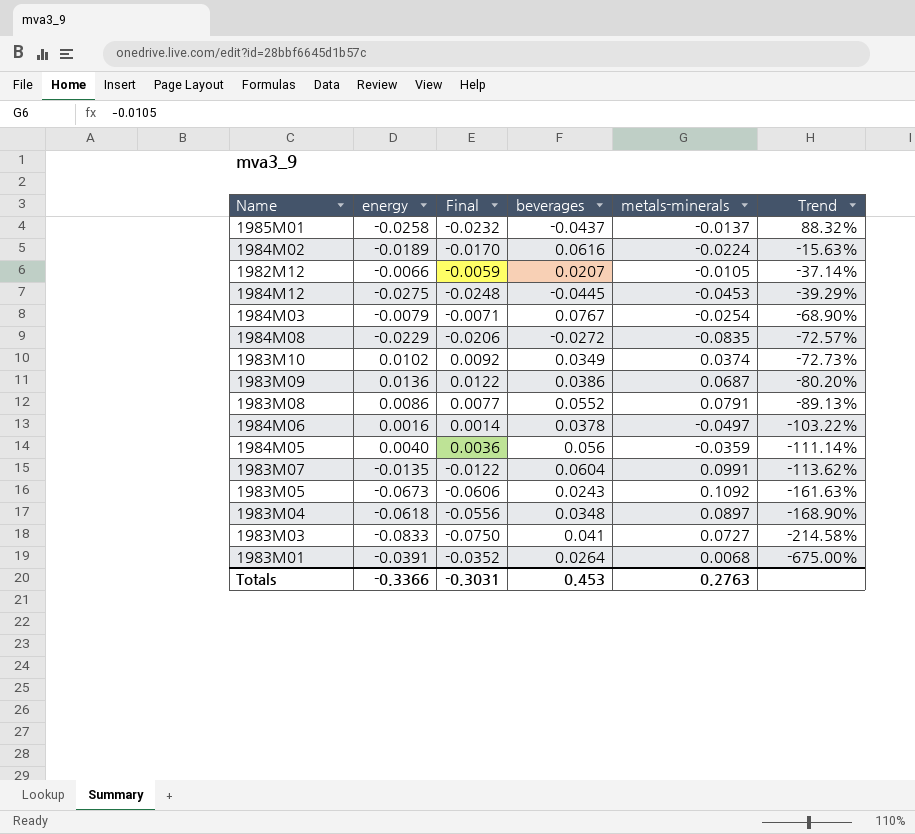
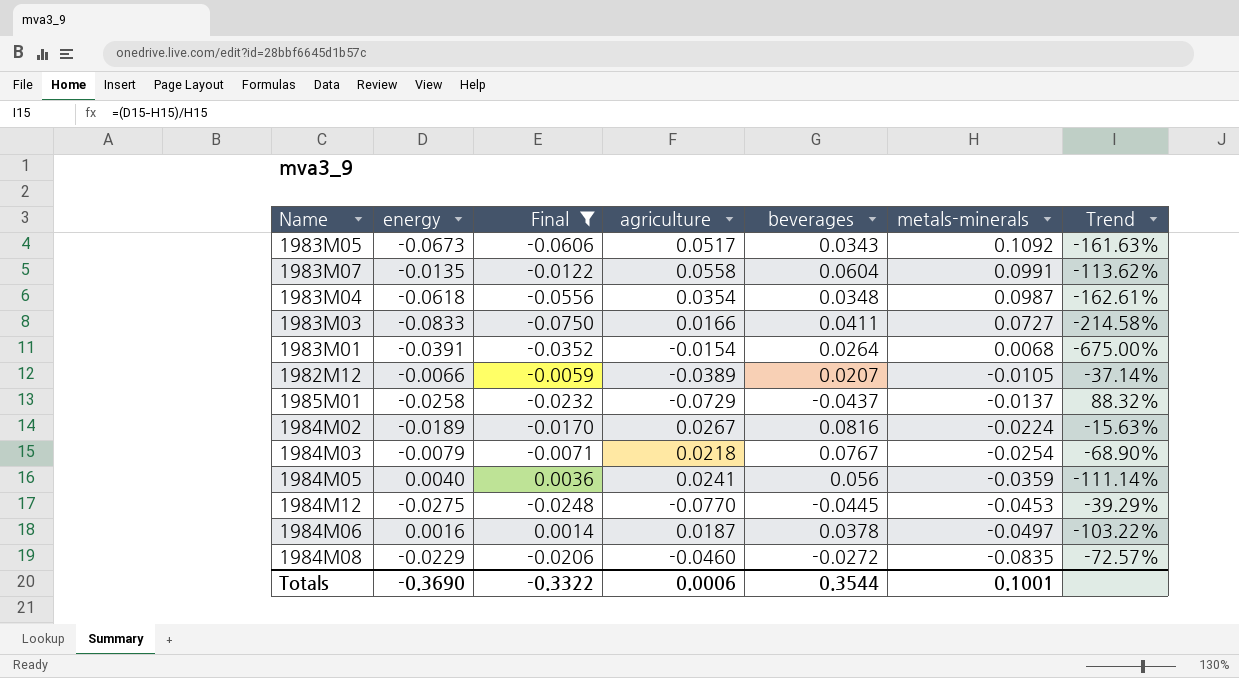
filter: none -> Final <= 0.0036
row order: Trend descending -> metals-minerals descending
column agriculture | position: none -> 4
1983M05 | beverages: 0.0243 -> 0.0343
1983M04 | metals-minerals: 0.0897 -> 0.0987
1983M04 | Trend: -168.90% -> -162.61%
1983M03 | beverages: 0.041 -> 0.0411
1984M02 | beverages: 0.0616 -> 0.0816
Totals | energy: -0.3366 -> -0.3690
Totals | Final: -0.3031 -> -0.3322
Totals | beverages: 0.453 -> 0.3544
Totals | metals-minerals: 0.2763 -> 0.1001

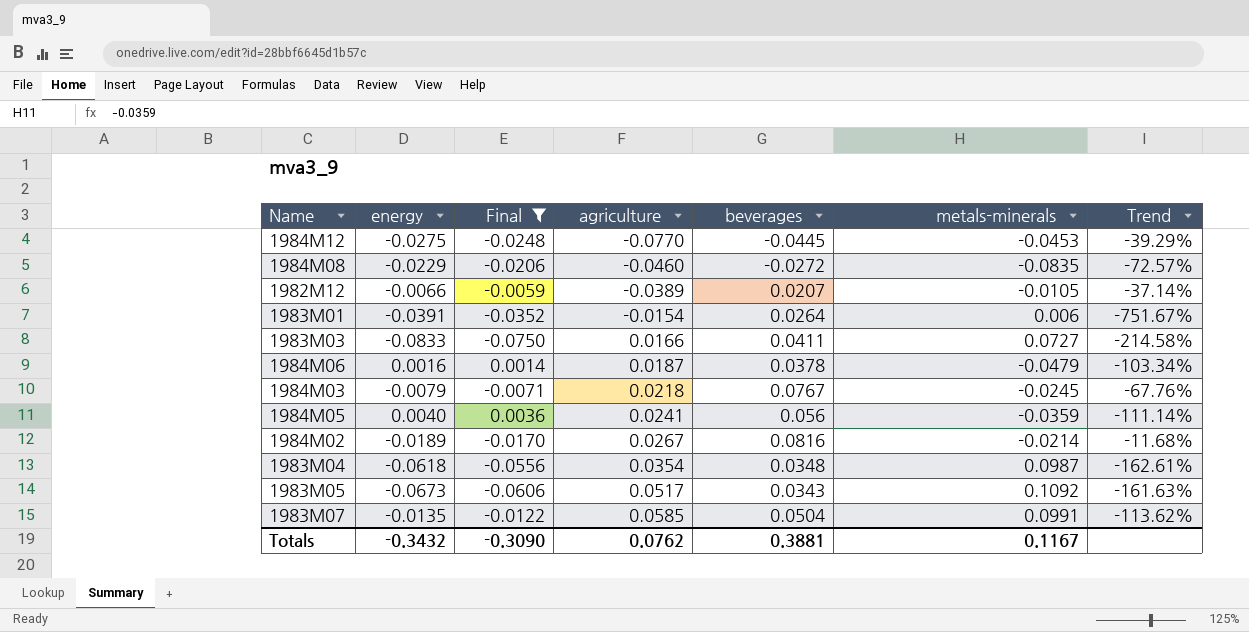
row order: metals-minerals descending -> agriculture ascending
row 1985M01: -0.0258 | -0.0232 | -0.0729 | -0.0437 | -0.0137 | 88.32% -> none
1983M01 | metals-minerals: 0.0068 -> 0.006
1983M01 | Trend: -675.00% -> -751.67%
1984M06 | metals-minerals: -0.0497 -> -0.0479
1984M06 | Trend: -103.22% -> -103.34%
1984M03 | metals-minerals: -0.0254 -> -0.0245
1984M03 | Trend: -68.90% -> -67.76%
1984M02 | metals-minerals: -0.0224 -> -0.0214
1984M02 | Trend: -15.63% -> -11.68%
1983M07 | agriculture: 0.0558 -> 0.0585
1983M07 | beverages: 0.0604 -> 0.0504
Totals | energy: -0.3690 -> -0.3432
Totals | Final: -0.3322 -> -0.3090
Totals | agriculture: 0.0006 -> 0.0762
Totals | beverages: 0.3544 -> 0.3881
Totals | metals-minerals: 0.1001 -> 0.1167

